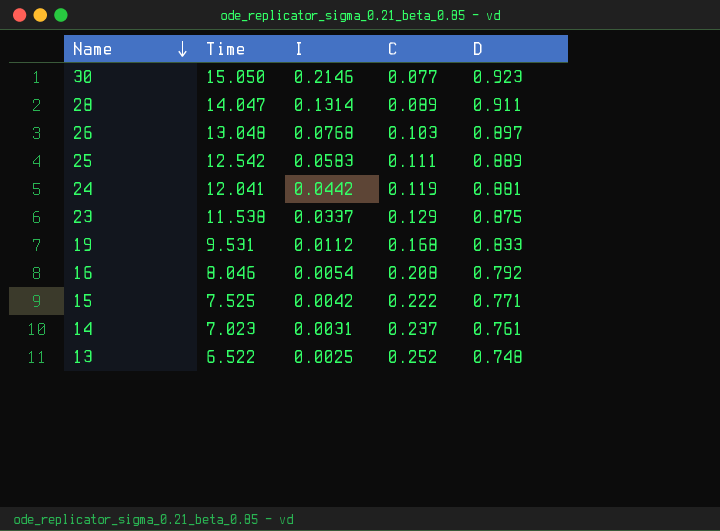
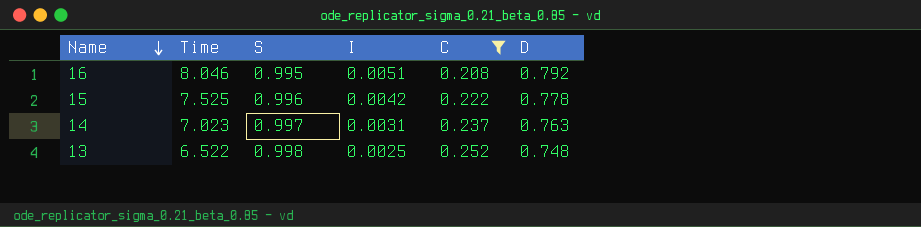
filter: none -> C >= 0.208
column S | position: none -> 3
16 | I: 0.0054 -> 0.0051
15 | D: 0.771 -> 0.778
14 | D: 0.761 -> 0.763

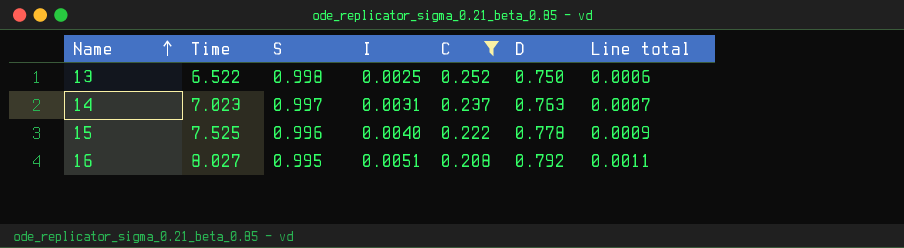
row order: Name descending -> Name ascending
column Line total | formula: none -> [I] * [C]
13 | D: 0.748 -> 0.750
15 | I: 0.0042 -> 0.0040
16 | Time: 8.046 -> 8.027

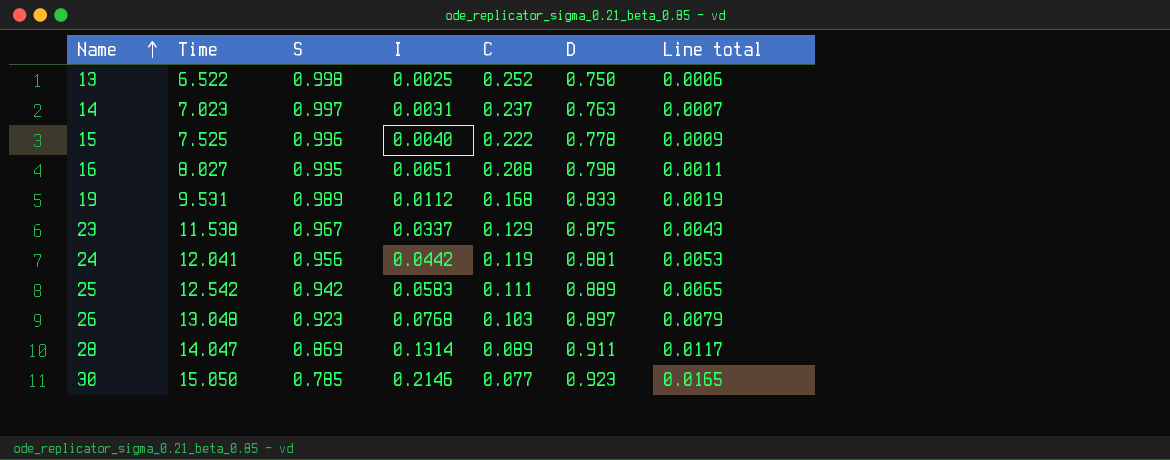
filter: C >= 0.208 -> none
16 | D: 0.792 -> 0.798

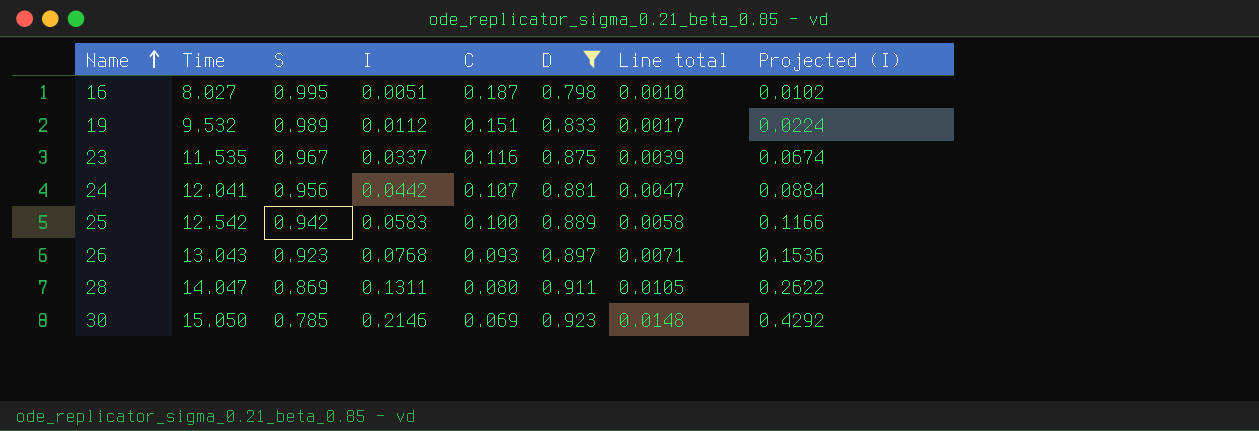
filter: none -> D >= 0.798
column Projected (I) | formula: none -> [I] * 2
16 | C: 0.208 -> 0.187
16 | Line total: 0.0011 -> 0.0010
19 | Time: 9.531 -> 9.532
19 | C: 0.168 -> 0.151
19 | Line total: 0.0019 -> 0.0017
23 | Time: 11.538 -> 11.535
23 | C: 0.129 -> 0.116
23 | Line total: 0.0043 -> 0.0039
24 | C: 0.119 -> 0.107
24 | Line total: 0.0053 -> 0.0047
25 | C: 0.111 -> 0.100
25 | Line total: 0.0065 -> 0.0058
26 | Time: 13.048 -> 13.043
26 | C: 0.103 -> 0.093
26 | Line total: 0.0079 -> 0.0071
28 | I: 0.1314 -> 0.1311
28 | C: 0.089 -> 0.080
28 | Line total: 0.0117 -> 0.0105
30 | C: 0.077 -> 0.069
30 | Line total: 0.0165 -> 0.0148

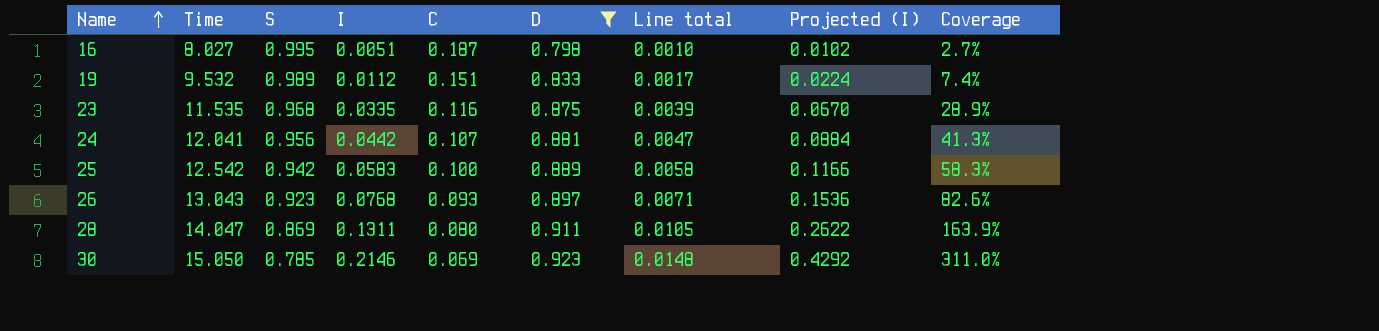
column Coverage | formula: none -> [I] / [C]
23 | S: 0.967 -> 0.968
23 | I: 0.0337 -> 0.0335
23 | Projected (I): 0.0674 -> 0.0670

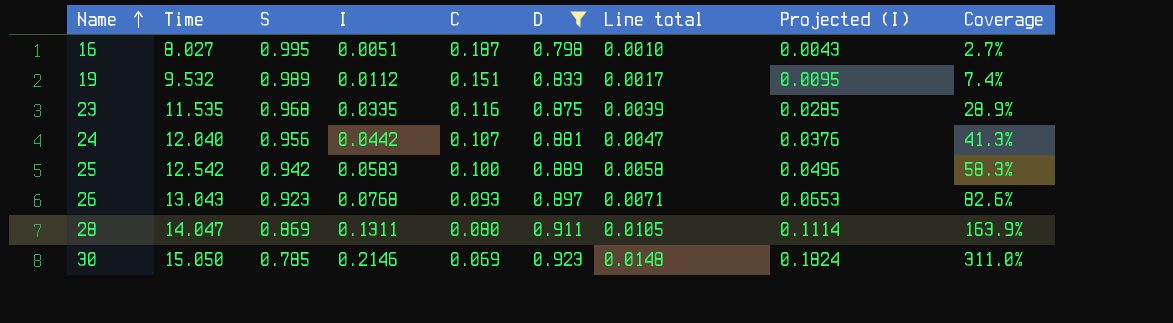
column Projected (I) | formula: [I] * 2 -> [I] * 0.85
24 | Time: 12.041 -> 12.040

